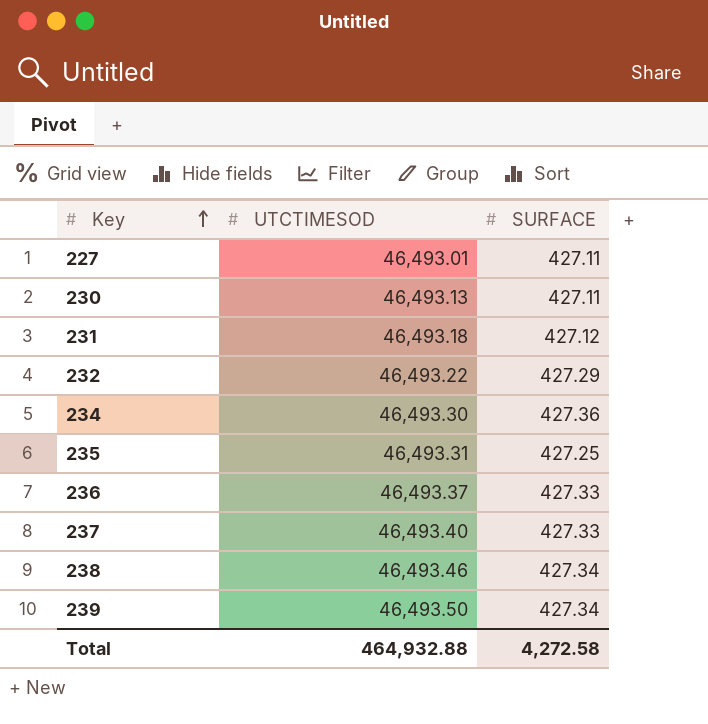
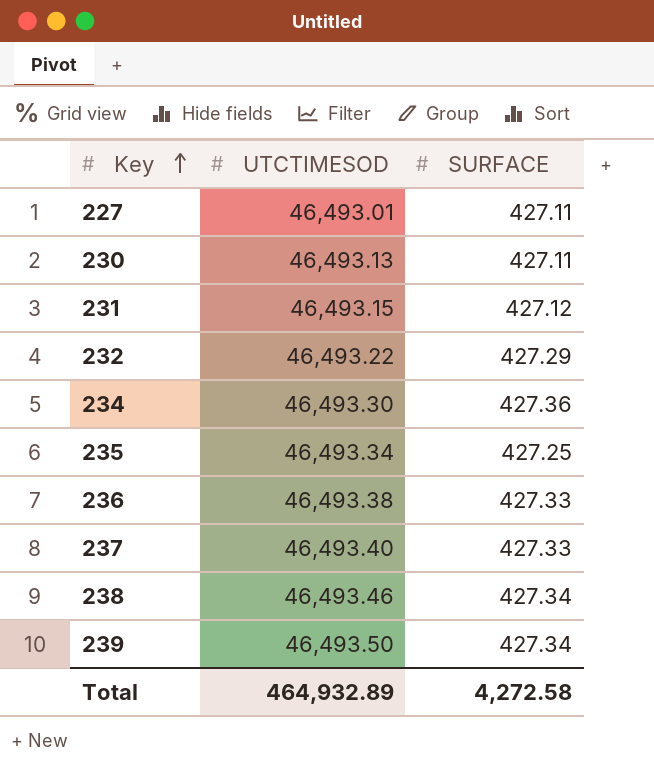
231 | UTCTIMESOD: 46,493.18 -> 46,493.15
235 | UTCTIMESOD: 46,493.31 -> 46,493.34
236 | UTCTIMESOD: 46,493.37 -> 46,493.38
Total | UTCTIMESOD: 464,932.88 -> 464,932.89

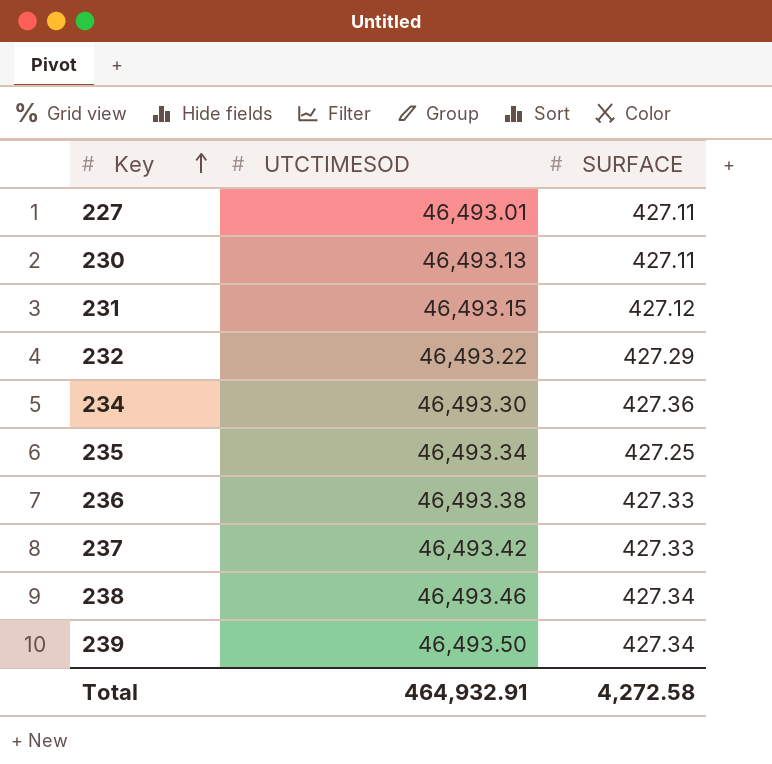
237 | UTCTIMESOD: 46,493.40 -> 46,493.42
Total | UTCTIMESOD: 464,932.89 -> 464,932.91

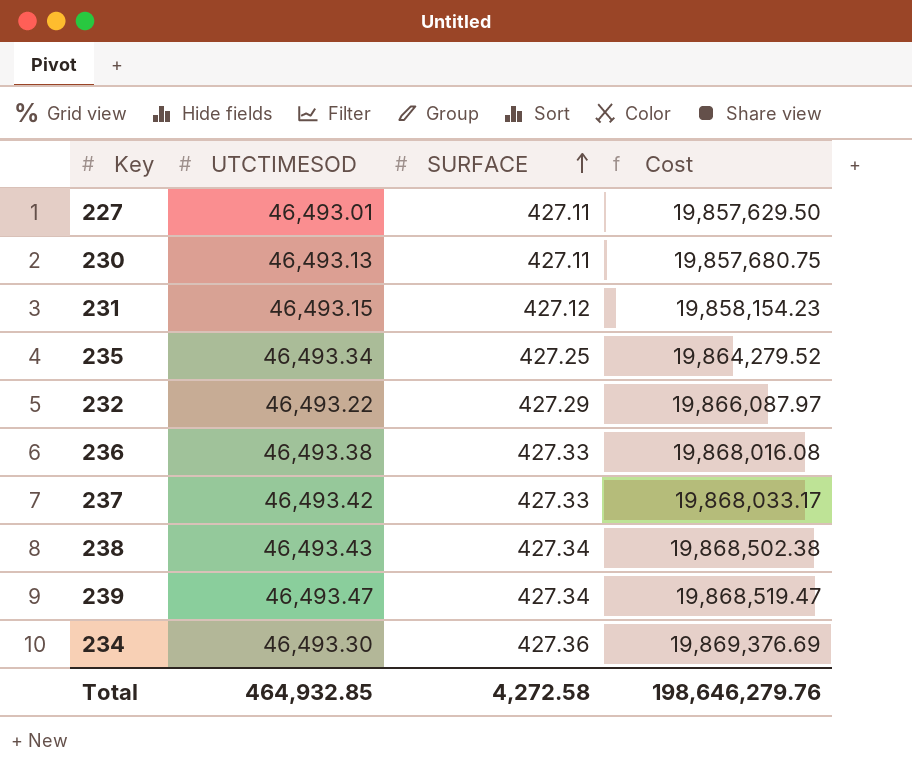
row order: Key ascending -> SURFACE ascending
column Cost | formula: none -> [UTCTIMESOD] * [SURFACE]
238 | UTCTIMESOD: 46,493.46 -> 46,493.43
239 | UTCTIMESOD: 46,493.50 -> 46,493.47
Total | UTCTIMESOD: 464,932.91 -> 464,932.85

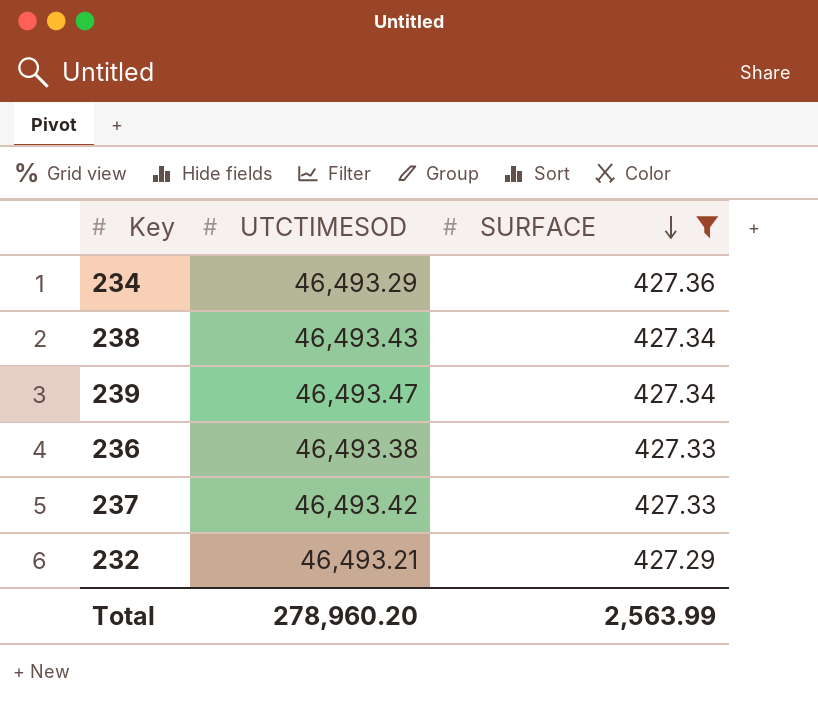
filter: none -> SURFACE >= 427.29
row order: SURFACE ascending -> SURFACE descending
column Cost | formula: [UTCTIMESOD] * [SURFACE] -> none
234 | UTCTIMESOD: 46,493.30 -> 46,493.29
232 | UTCTIMESOD: 46,493.22 -> 46,493.21
Total | UTCTIMESOD: 464,932.85 -> 278,960.20
Total | SURFACE: 4,272.58 -> 2,563.99

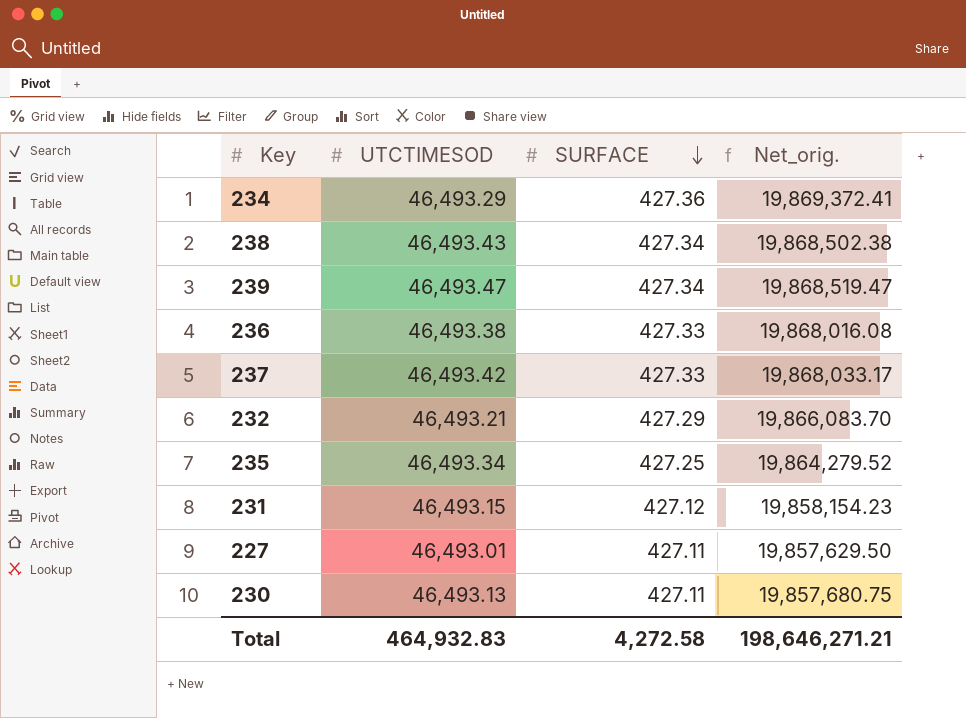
filter: SURFACE >= 427.29 -> none
column Net_orig. | formula: none -> [UTCTIMESOD] * [SURFACE]
Total | UTCTIMESOD: 278,960.20 -> 464,932.83
Total | SURFACE: 2,563.99 -> 4,272.58

